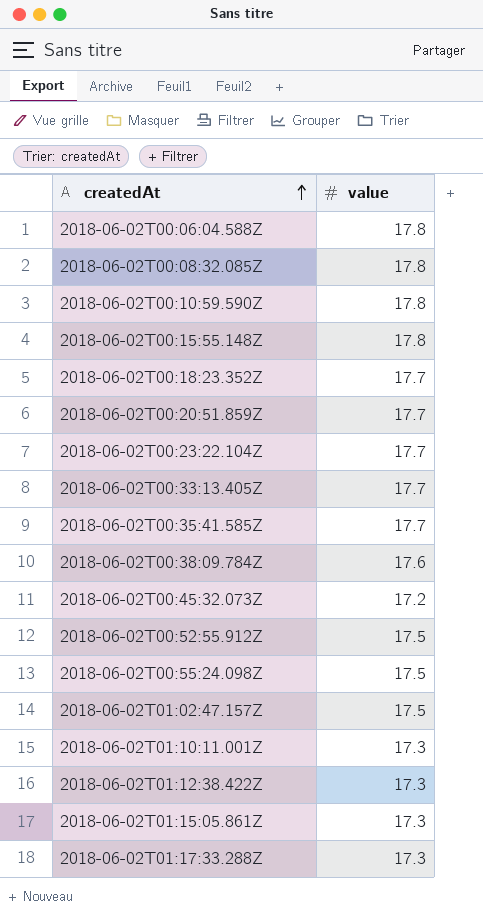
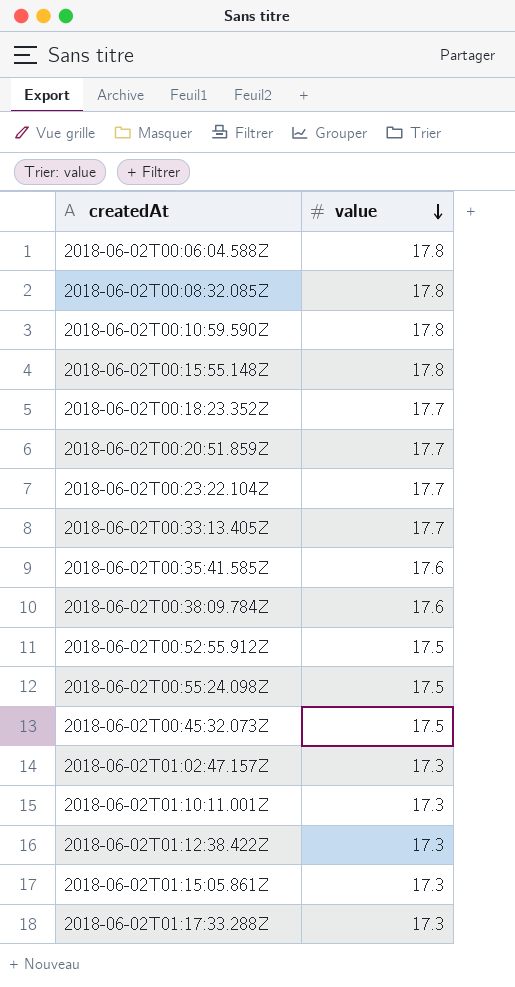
row order: createdAt ascending -> value descending
2018-06-02T00:35:41.585Z | value: 17.7 -> 17.6
2018-06-02T00:45:32.073Z | value: 17.2 -> 17.5
2018-06-02T01:02:47.157Z | value: 17.5 -> 17.3

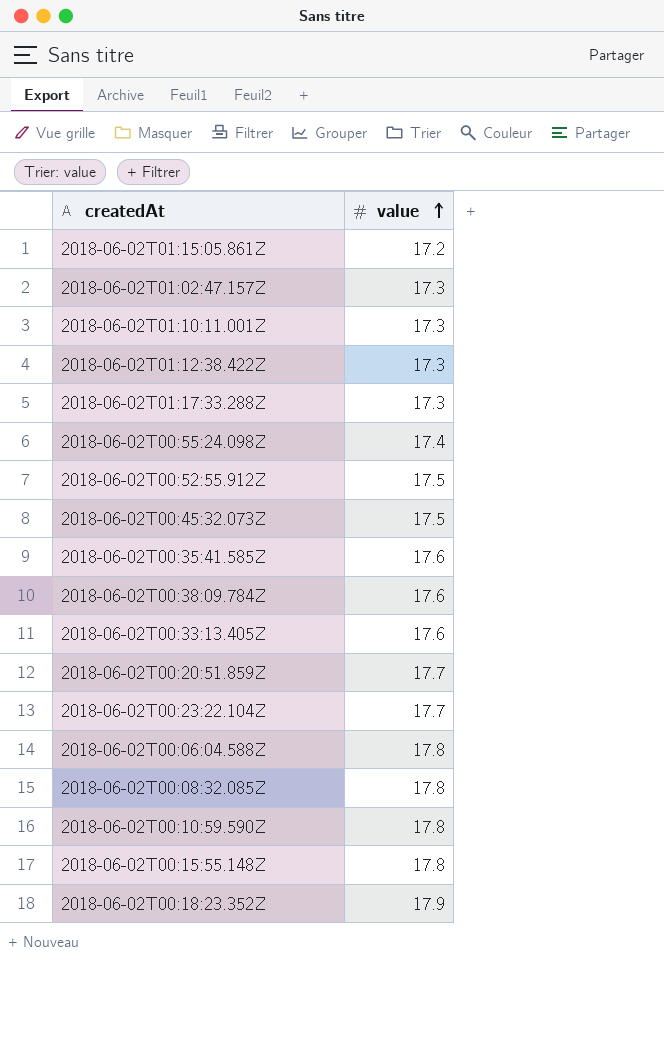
row order: value descending -> value ascending
2018-06-02T01:15:05.861Z | value: 17.3 -> 17.2
2018-06-02T00:55:24.098Z | value: 17.5 -> 17.4
2018-06-02T00:33:13.405Z | value: 17.7 -> 17.6
2018-06-02T00:18:23.352Z | value: 17.7 -> 17.9

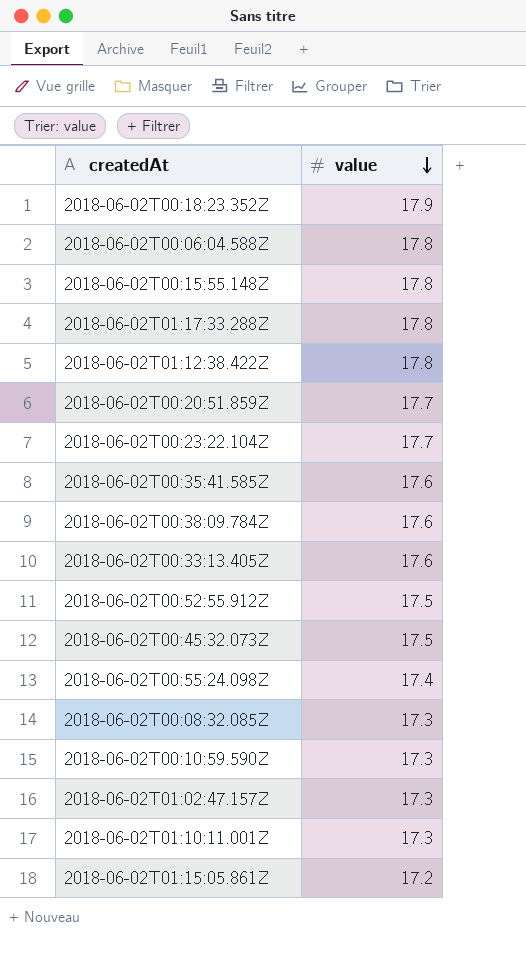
row order: value ascending -> value descending
2018-06-02T01:17:33.288Z | value: 17.3 -> 17.8
2018-06-02T01:12:38.422Z | value: 17.3 -> 17.8
2018-06-02T00:08:32.085Z | value: 17.8 -> 17.3
2018-06-02T00:10:59.590Z | value: 17.8 -> 17.3

